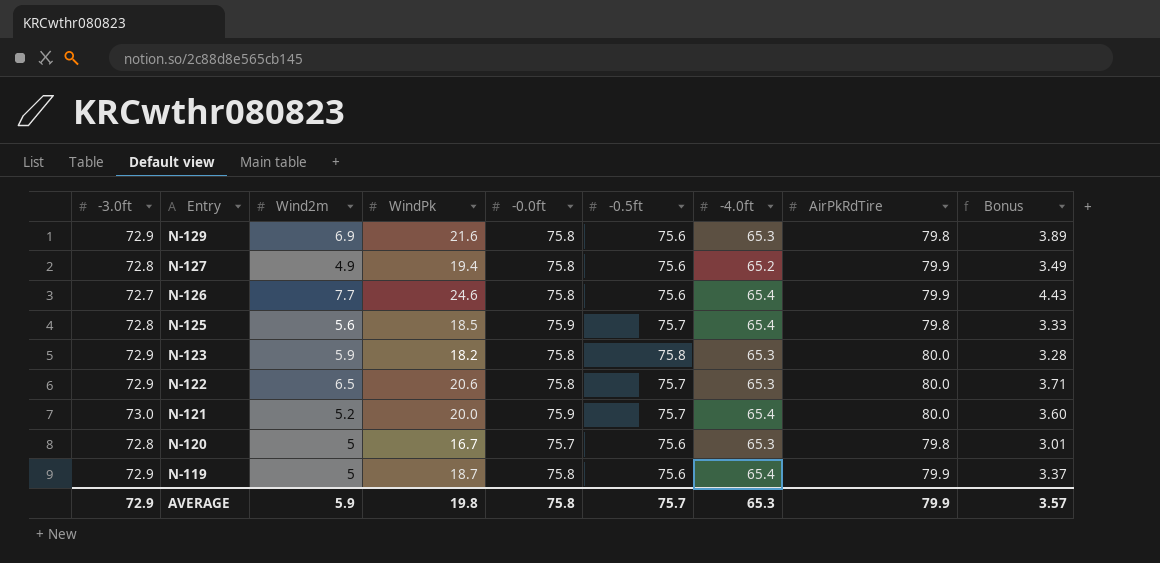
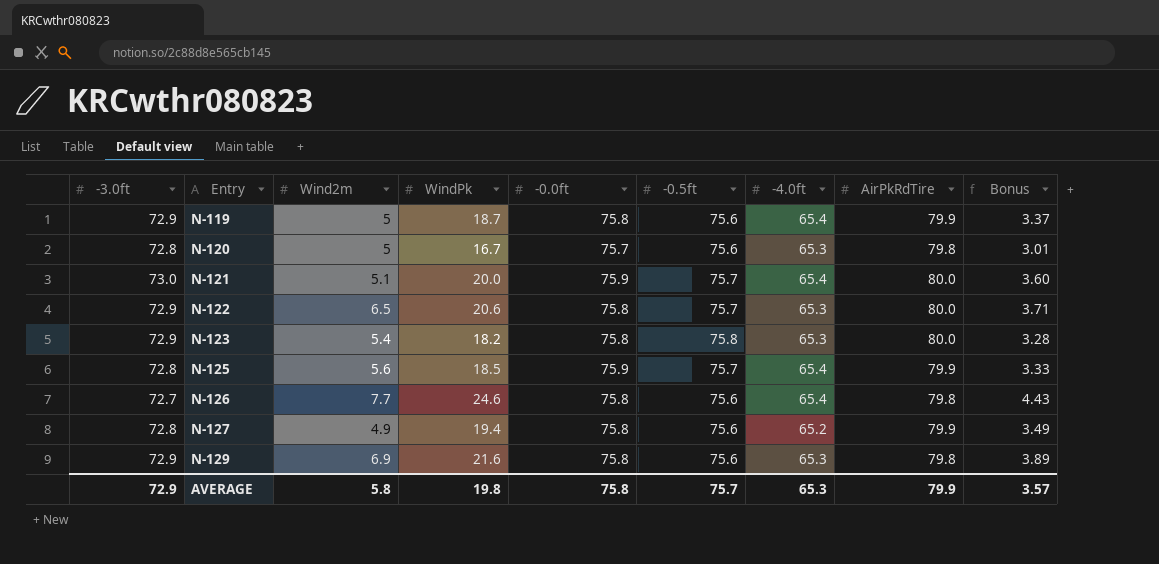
row order: Entry descending -> Entry ascending
N-121 | Wind2m: 5.2 -> 5.1
N-123 | Wind2m: 5.9 -> 5.4
N-125 | AirPkRdTire: 79.8 -> 79.9
N-126 | AirPkRdTire: 79.9 -> 79.8
AVERAGE | Wind2m: 5.9 -> 5.8

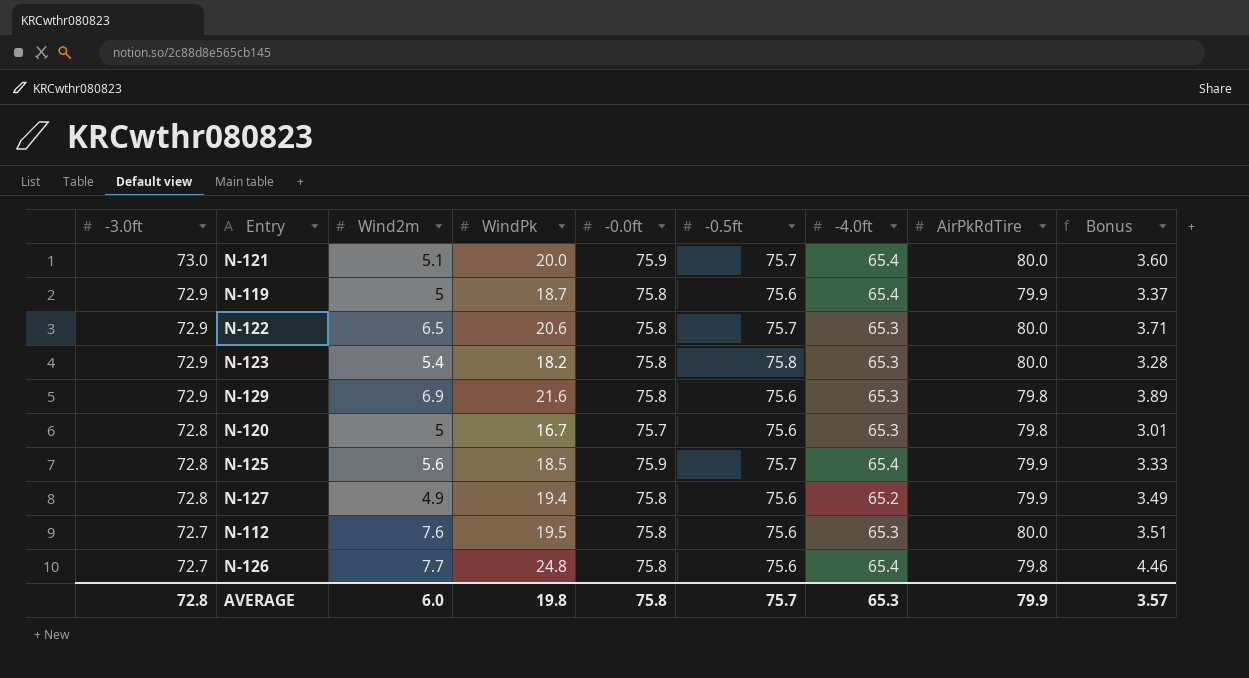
row order: Entry ascending -> -3.0ft descending
row N-112: none -> 72.7 | 7.6 | 19.5 | 75.8 | 75.6 | 65.3 | 80.0 | 3.51
N-126 | WindPk: 24.6 -> 24.8
N-126 | Bonus: 4.43 -> 4.46
AVERAGE | -3.0ft: 72.9 -> 72.8
AVERAGE | Wind2m: 5.8 -> 6.0

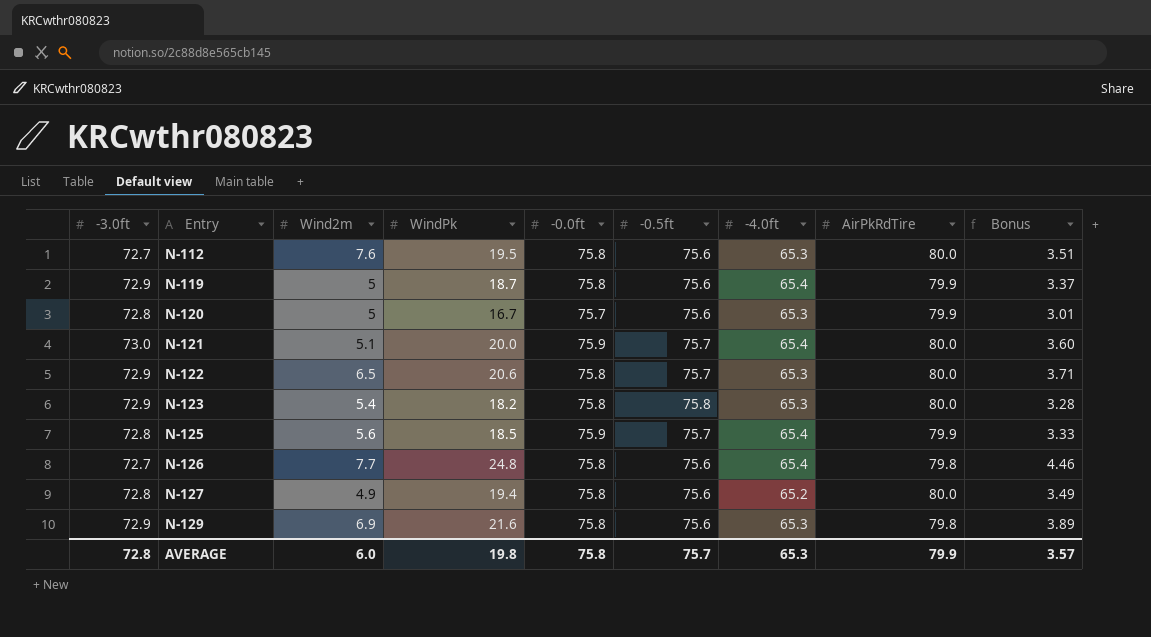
row order: -3.0ft descending -> Entry ascending
N-120 | AirPkRdTire: 79.8 -> 79.9
N-127 | AirPkRdTire: 79.9 -> 80.0

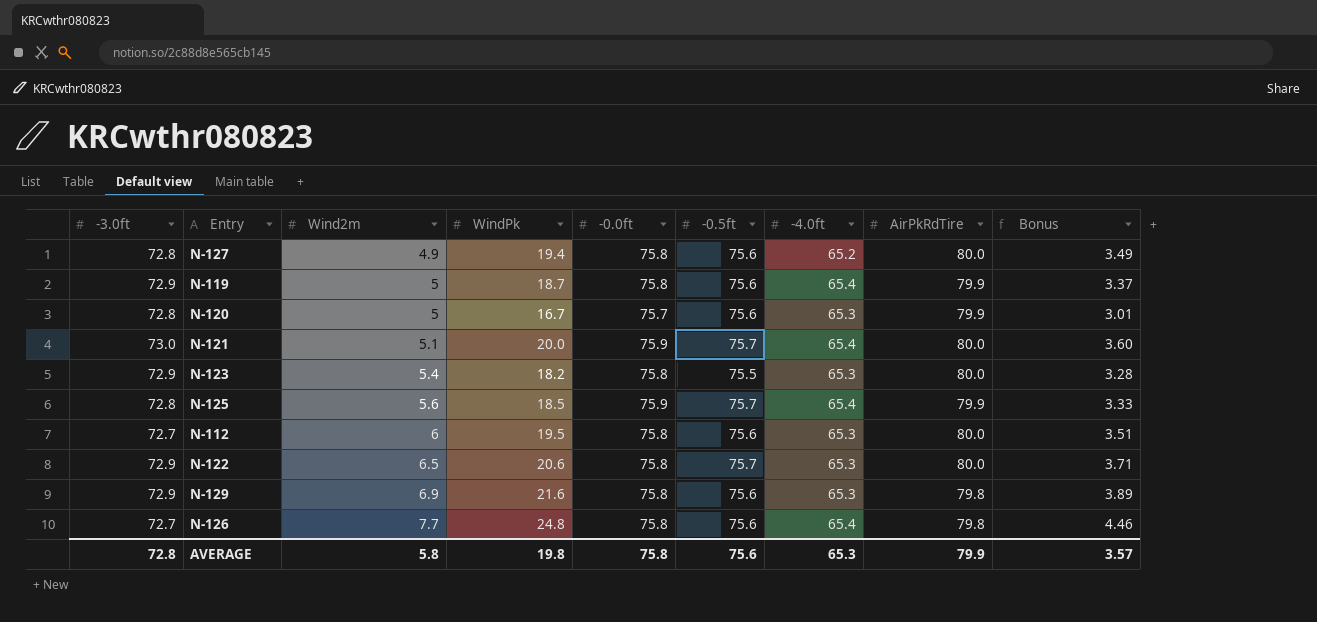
row order: Entry ascending -> Wind2m ascending
N-123 | -0.5ft: 75.8 -> 75.5
N-112 | Wind2m: 7.6 -> 6
AVERAGE | Wind2m: 6.0 -> 5.8
AVERAGE | -0.5ft: 75.7 -> 75.6

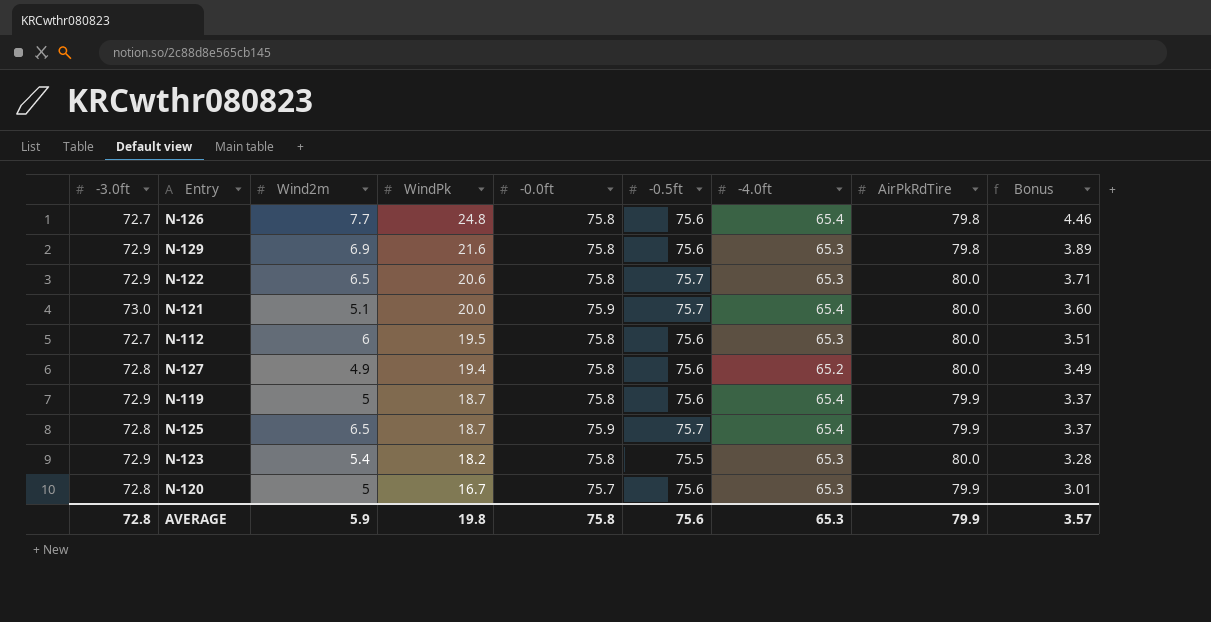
row order: Wind2m ascending -> WindPk descending
N-125 | Wind2m: 5.6 -> 6.5
N-125 | WindPk: 18.5 -> 18.7
N-125 | Bonus: 3.33 -> 3.37
AVERAGE | Wind2m: 5.8 -> 5.9

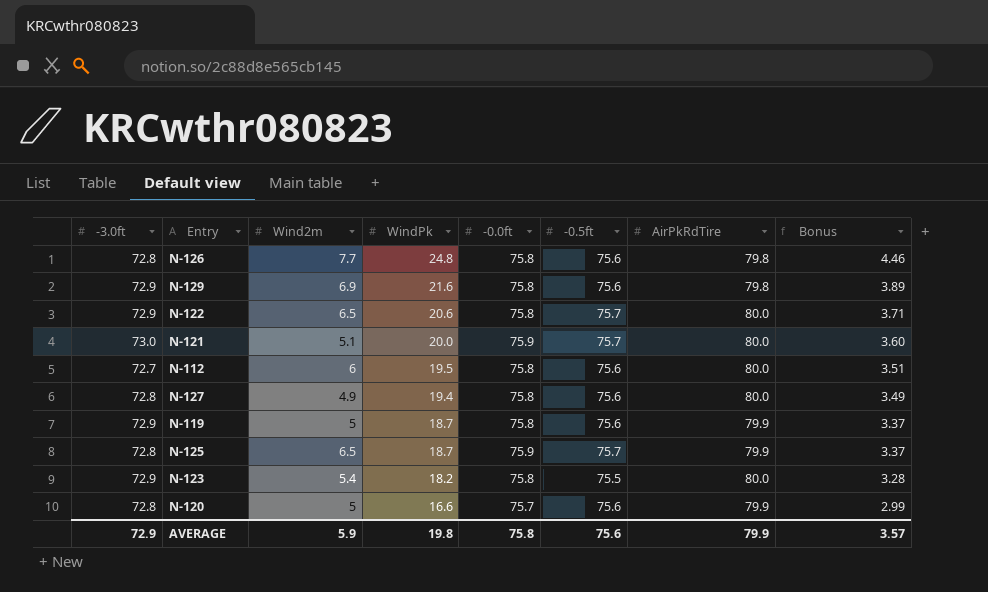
column -4.0ft | position: 7 -> none
N-126 | -3.0ft: 72.7 -> 72.8
N-120 | WindPk: 16.7 -> 16.6
N-120 | Bonus: 3.01 -> 2.99
AVERAGE | -3.0ft: 72.8 -> 72.9

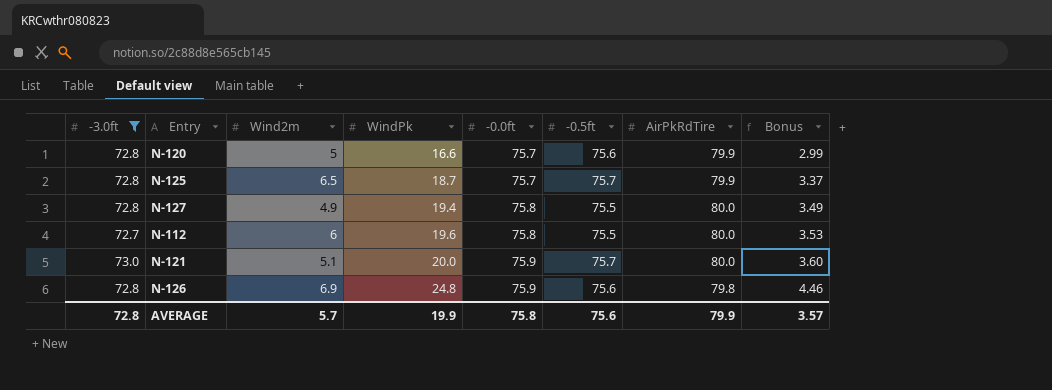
filter: none -> -3.0ft != 72.9
row order: WindPk descending -> WindPk ascending
N-125 | -0.0ft: 75.9 -> 75.7
N-127 | -0.5ft: 75.6 -> 75.5
N-112 | WindPk: 19.5 -> 19.6
N-112 | -0.5ft: 75.6 -> 75.5
N-112 | Bonus: 3.51 -> 3.53
N-126 | Wind2m: 7.7 -> 6.9
N-126 | -0.0ft: 75.8 -> 75.9
AVERAGE | -3.0ft: 72.9 -> 72.8
AVERAGE | Wind2m: 5.9 -> 5.7
AVERAGE | WindPk: 19.8 -> 19.9

